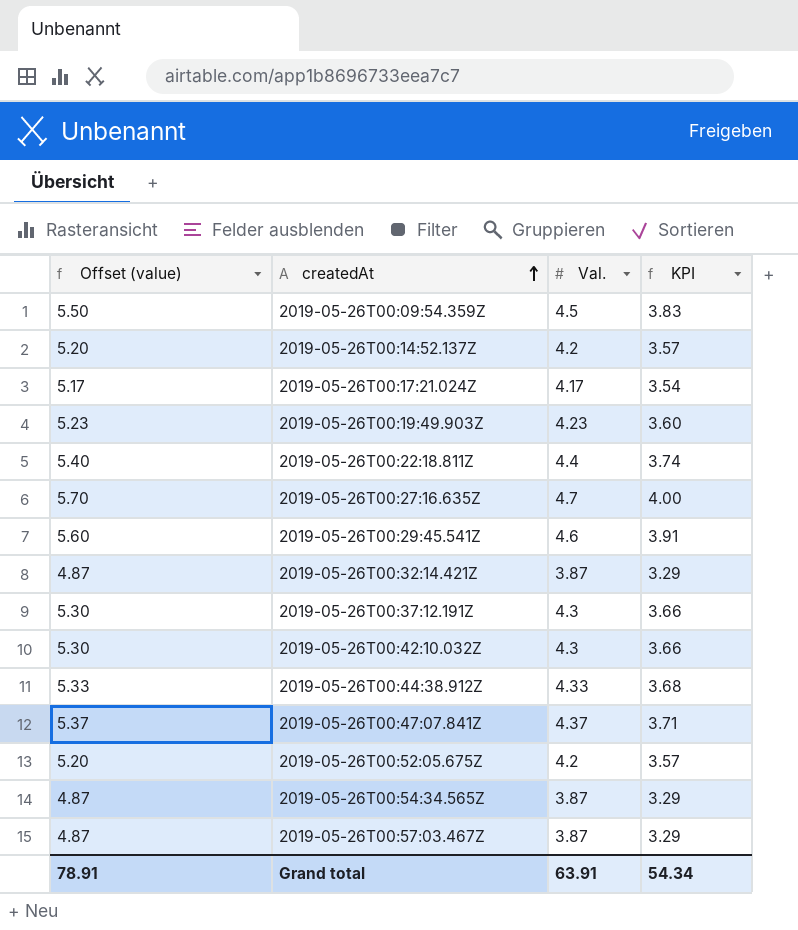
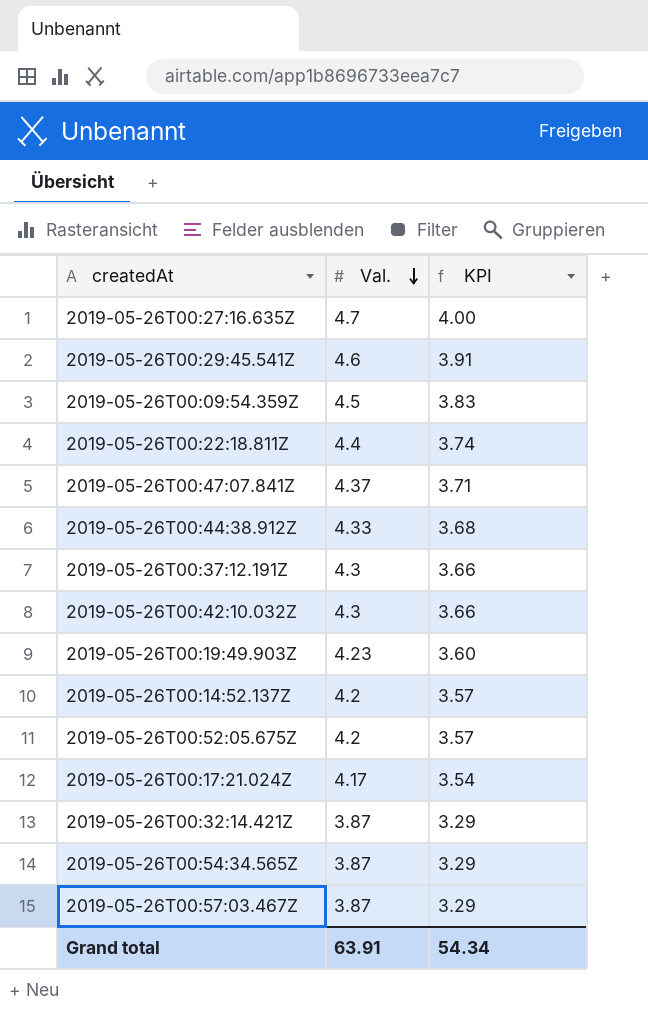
row order: createdAt ascending -> Val. descending
column Offset (value) | formula: [Val.] + 1 -> none

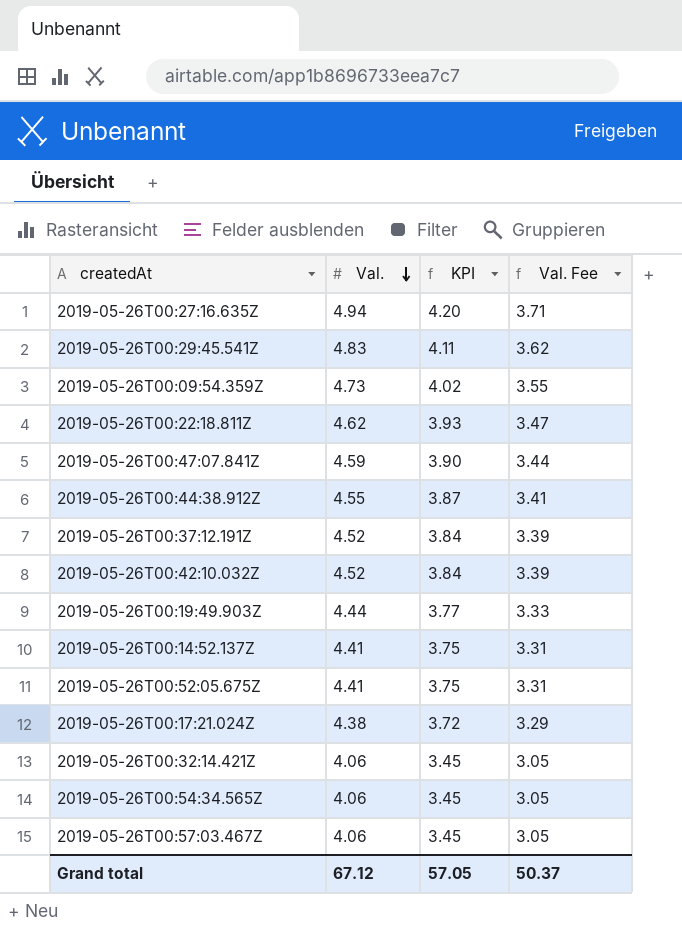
column Val. Fee | formula: none -> [Val.] * 0.75
2019-05-26T00:27:16.635Z | Val.: 4.7 -> 4.94
2019-05-26T00:27:16.635Z | KPI: 4.00 -> 4.20
2019-05-26T00:29:45.541Z | Val.: 4.6 -> 4.83
2019-05-26T00:29:45.541Z | KPI: 3.91 -> 4.11
2019-05-26T00:09:54.359Z | Val.: 4.5 -> 4.73
2019-05-26T00:09:54.359Z | KPI: 3.83 -> 4.02
2019-05-26T00:22:18.811Z | Val.: 4.4 -> 4.62
2019-05-26T00:22:18.811Z | KPI: 3.74 -> 3.93
2019-05-26T00:47:07.841Z | Val.: 4.37 -> 4.59
2019-05-26T00:47:07.841Z | KPI: 3.71 -> 3.90
2019-05-26T00:44:38.912Z | Val.: 4.33 -> 4.55
2019-05-26T00:44:38.912Z | KPI: 3.68 -> 3.87
2019-05-26T00:37:12.191Z | Val.: 4.3 -> 4.52
2019-05-26T00:37:12.191Z | KPI: 3.66 -> 3.84
2019-05-26T00:42:10.032Z | Val.: 4.3 -> 4.52
2019-05-26T00:42:10.032Z | KPI: 3.66 -> 3.84
2019-05-26T00:19:49.903Z | Val.: 4.23 -> 4.44
2019-05-26T00:19:49.903Z | KPI: 3.60 -> 3.77
2019-05-26T00:14:52.137Z | Val.: 4.2 -> 4.41
2019-05-26T00:14:52.137Z | KPI: 3.57 -> 3.75
2019-05-26T00:52:05.675Z | Val.: 4.2 -> 4.41
2019-05-26T00:52:05.675Z | KPI: 3.57 -> 3.75
2019-05-26T00:17:21.024Z | Val.: 4.17 -> 4.38
2019-05-26T00:17:21.024Z | KPI: 3.54 -> 3.72
2019-05-26T00:32:14.421Z | Val.: 3.87 -> 4.06
2019-05-26T00:32:14.421Z | KPI: 3.29 -> 3.45
2019-05-26T00:54:34.565Z | Val.: 3.87 -> 4.06
2019-05-26T00:54:34.565Z | KPI: 3.29 -> 3.45
2019-05-26T00:57:03.467Z | Val.: 3.87 -> 4.06
2019-05-26T00:57:03.467Z | KPI: 3.29 -> 3.45
Grand total | Val.: 63.91 -> 67.12
Grand total | KPI: 54.34 -> 57.05

